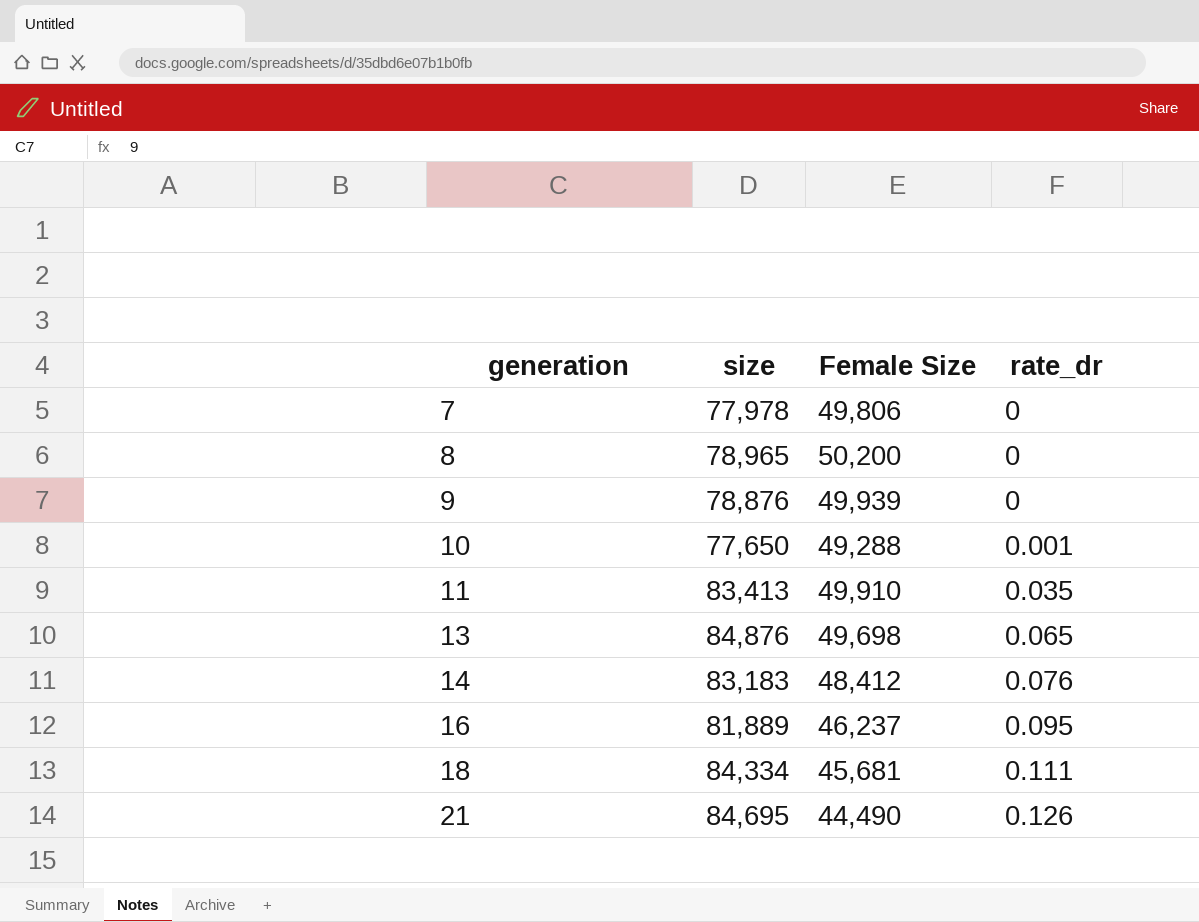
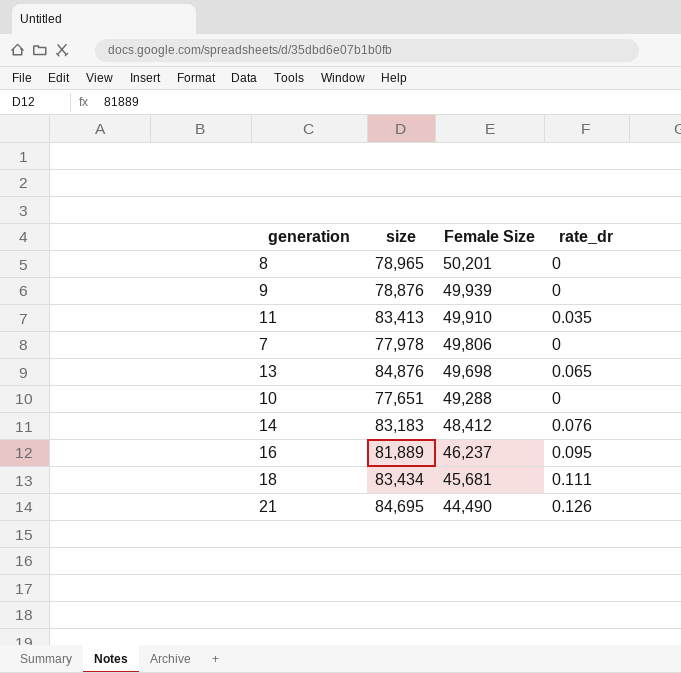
row order: generation ascending -> Female Size descending
8 | Female Size: 50,200 -> 50,201
10 | size: 77,650 -> 77,651
10 | rate_dr: 0.001 -> 0
18 | size: 84,334 -> 83,434

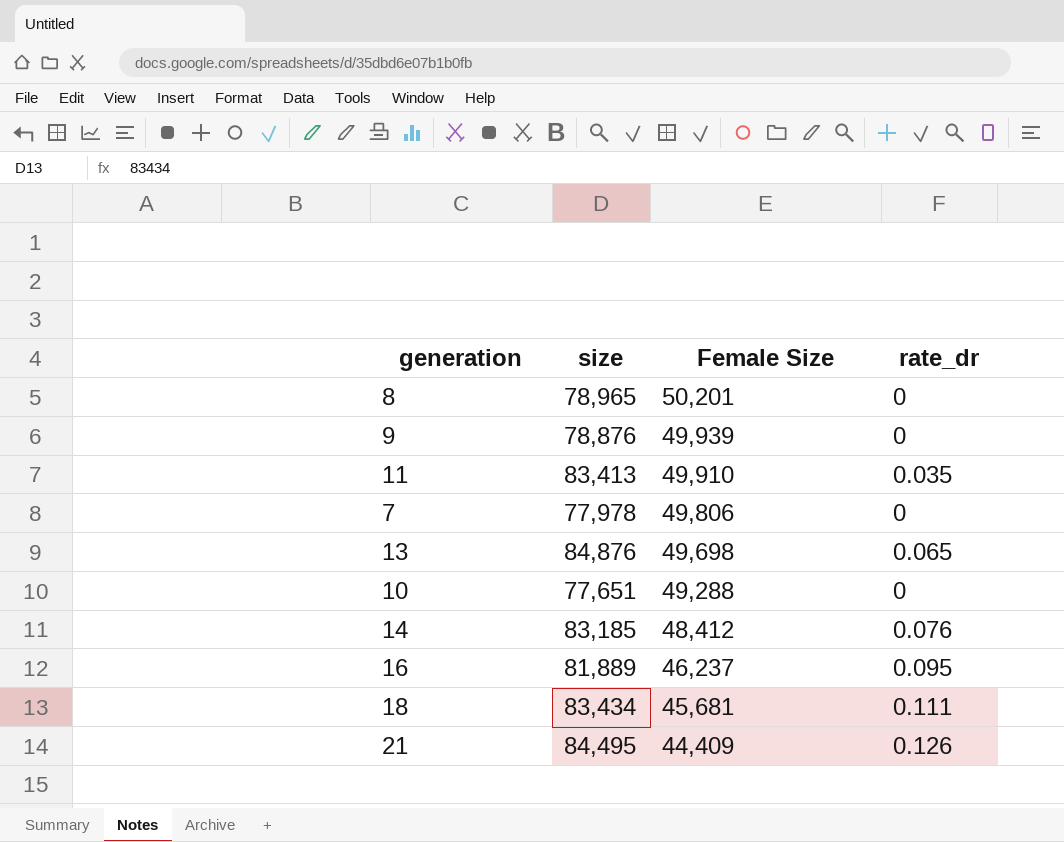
14 | size: 83,183 -> 83,185
21 | size: 84,695 -> 84,495
21 | Female Size: 44,490 -> 44,409

